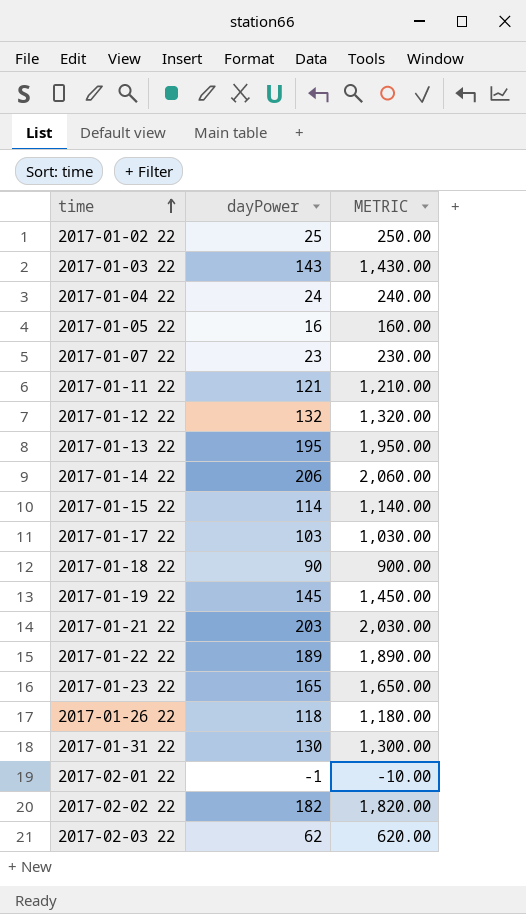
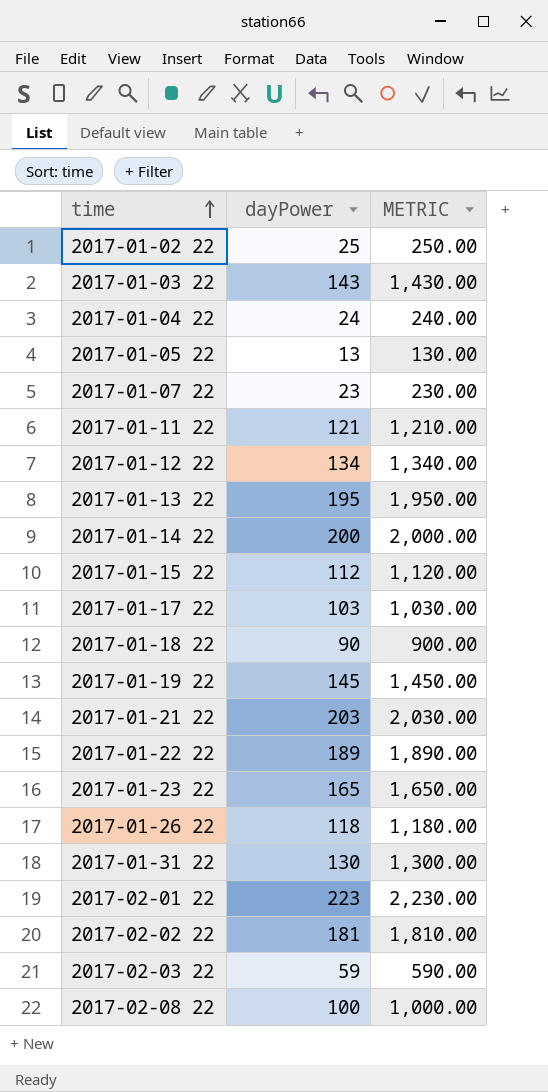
2017-01-05 22 | dayPower: 16 -> 13
2017-01-05 22 | METRIC: 160.00 -> 130.00
2017-01-12 22 | dayPower: 132 -> 134
2017-01-12 22 | METRIC: 1,320.00 -> 1,340.00
2017-01-14 22 | dayPower: 206 -> 200
2017-01-14 22 | METRIC: 2,060.00 -> 2,000.00
2017-01-15 22 | dayPower: 114 -> 112
2017-01-15 22 | METRIC: 1,140.00 -> 1,120.00
2017-02-01 22 | dayPower: -1 -> 223
2017-02-01 22 | METRIC: -10.00 -> 2,230.00
2017-02-02 22 | dayPower: 182 -> 181
2017-02-02 22 | METRIC: 1,820.00 -> 1,810.00
2017-02-03 22 | dayPower: 62 -> 59
2017-02-03 22 | METRIC: 620.00 -> 590.00
row 2017-02-08 22: none -> 100 | 1,000.00

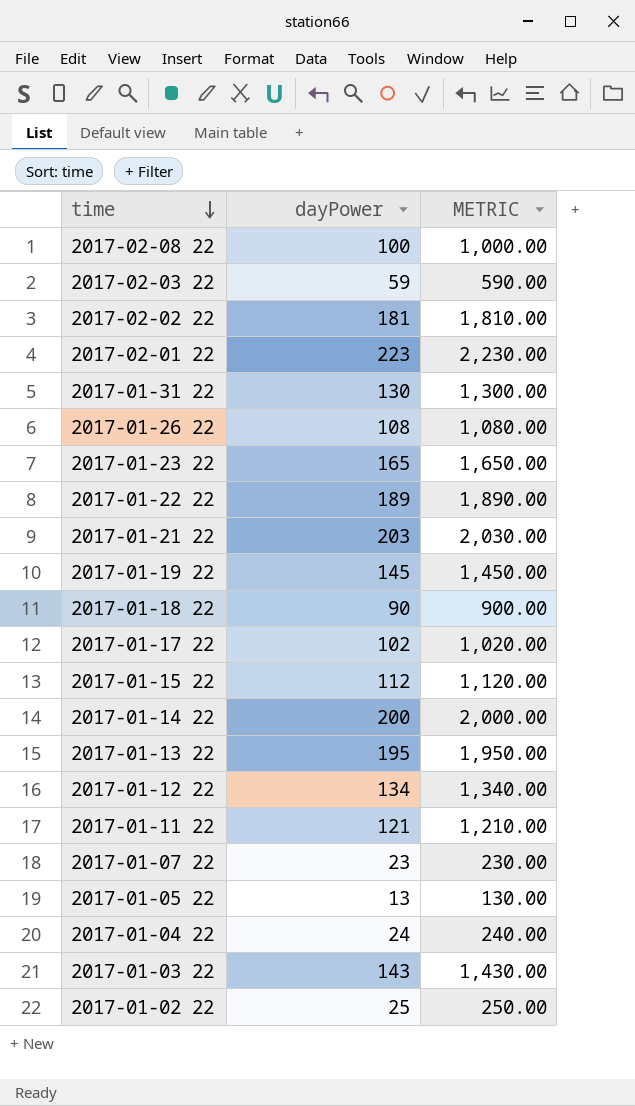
row order: time ascending -> time descending
2017-01-26 22 | dayPower: 118 -> 108
2017-01-26 22 | METRIC: 1,180.00 -> 1,080.00
2017-01-17 22 | dayPower: 103 -> 102
2017-01-17 22 | METRIC: 1,030.00 -> 1,020.00

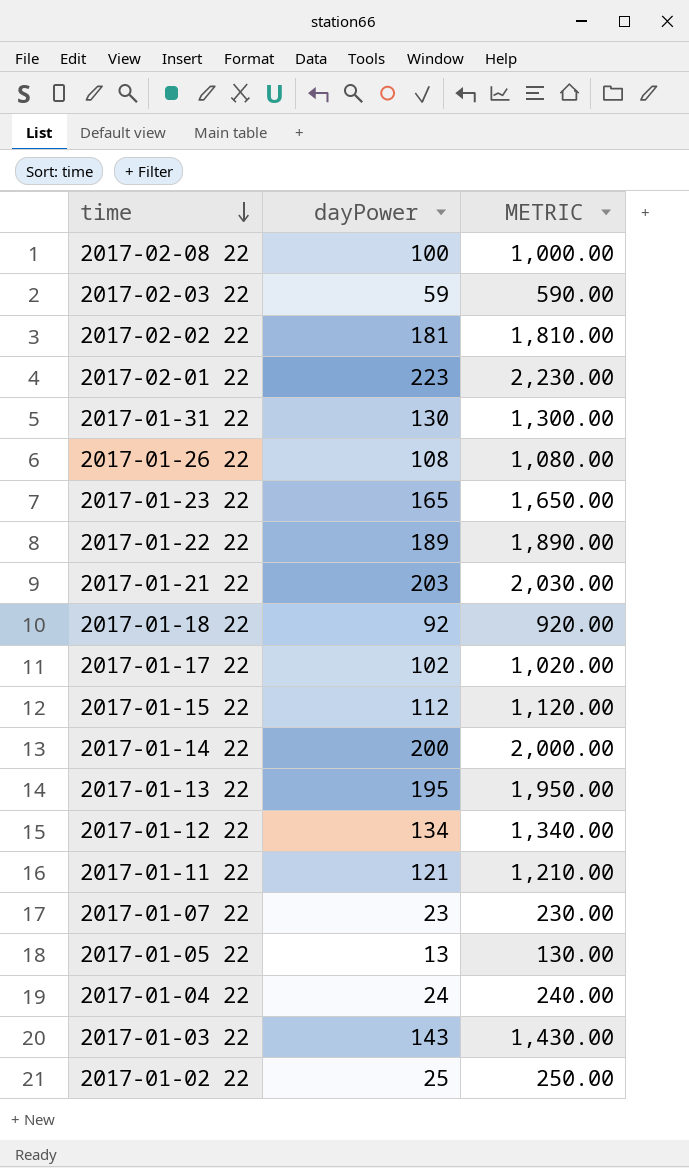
row 2017-01-19 22: 145 | 1,450.00 -> none
2017-01-18 22 | dayPower: 90 -> 92
2017-01-18 22 | METRIC: 900.00 -> 920.00

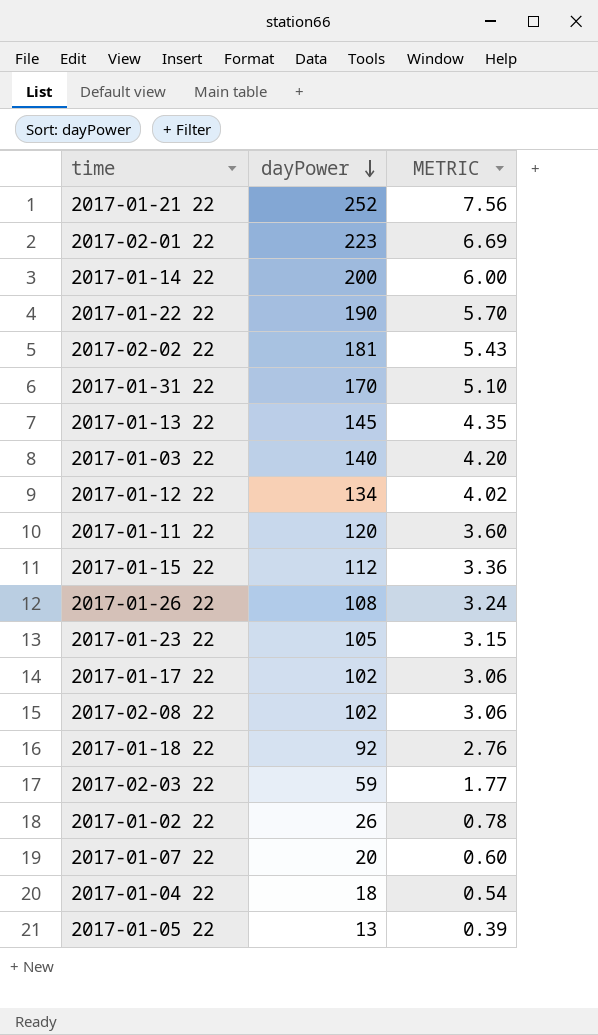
row order: time descending -> dayPower descending
column METRIC | formula: [dayPower] * 10 -> [dayPower] * 0.03
2017-01-21 22 | dayPower: 203 -> 252
2017-01-22 22 | dayPower: 189 -> 190
2017-01-31 22 | dayPower: 130 -> 170
2017-01-13 22 | dayPower: 195 -> 145
2017-01-03 22 | dayPower: 143 -> 140
2017-01-11 22 | dayPower: 121 -> 120
2017-01-23 22 | dayPower: 165 -> 105
2017-02-08 22 | dayPower: 100 -> 102
2017-01-02 22 | dayPower: 25 -> 26
2017-01-07 22 | dayPower: 23 -> 20
2017-01-04 22 | dayPower: 24 -> 18

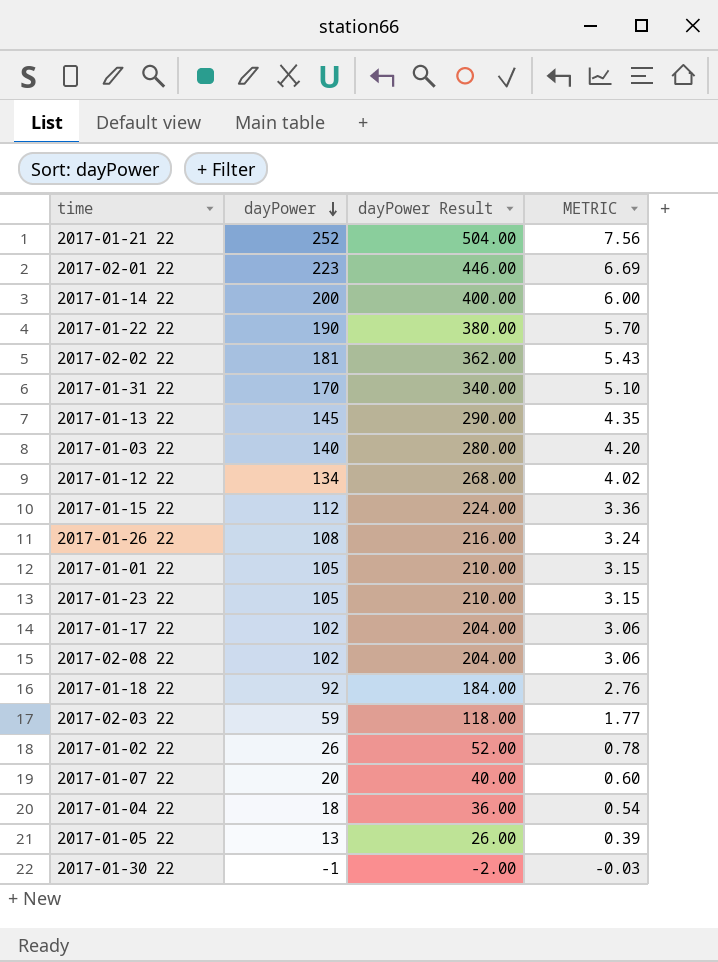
column dayPower Result | formula: none -> [dayPower] * 2
row 2017-01-11 22: 120 | 3.60 -> none
row 2017-01-01 22: none -> 105 | 210.00 | 3.15
row 2017-01-30 22: none -> -1 | -2.00 | -0.03

